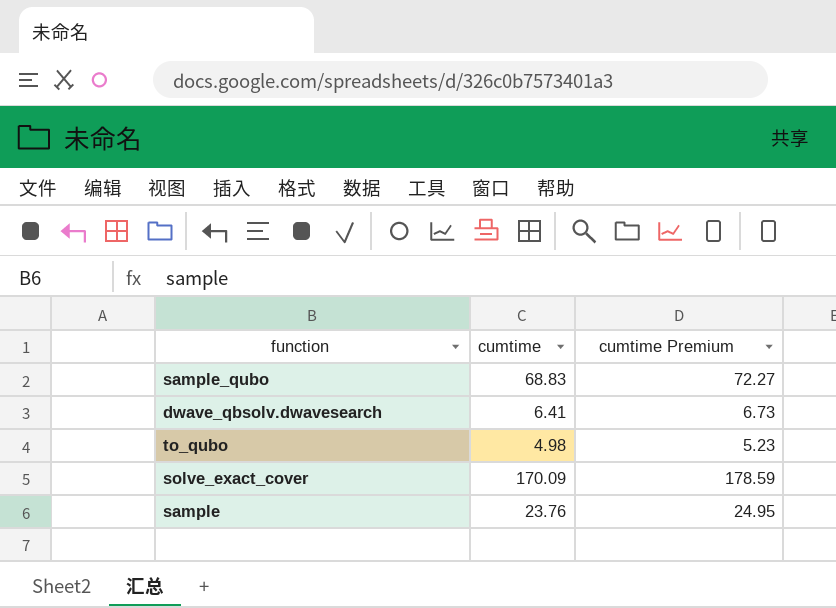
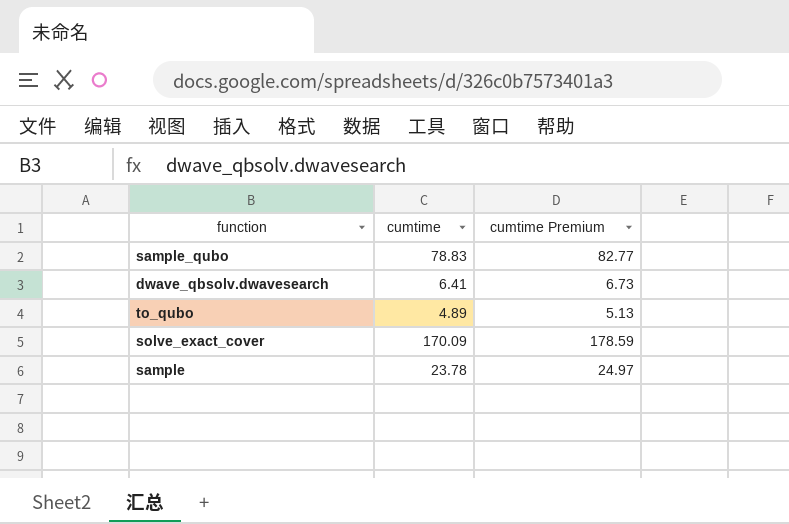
sample_qubo | cumtime: 68.83 -> 78.83
sample_qubo | cumtime Premium: 72.27 -> 82.77
to_qubo | cumtime: 4.98 -> 4.89
to_qubo | cumtime Premium: 5.23 -> 5.13
sample | cumtime: 23.76 -> 23.78
sample | cumtime Premium: 24.95 -> 24.97

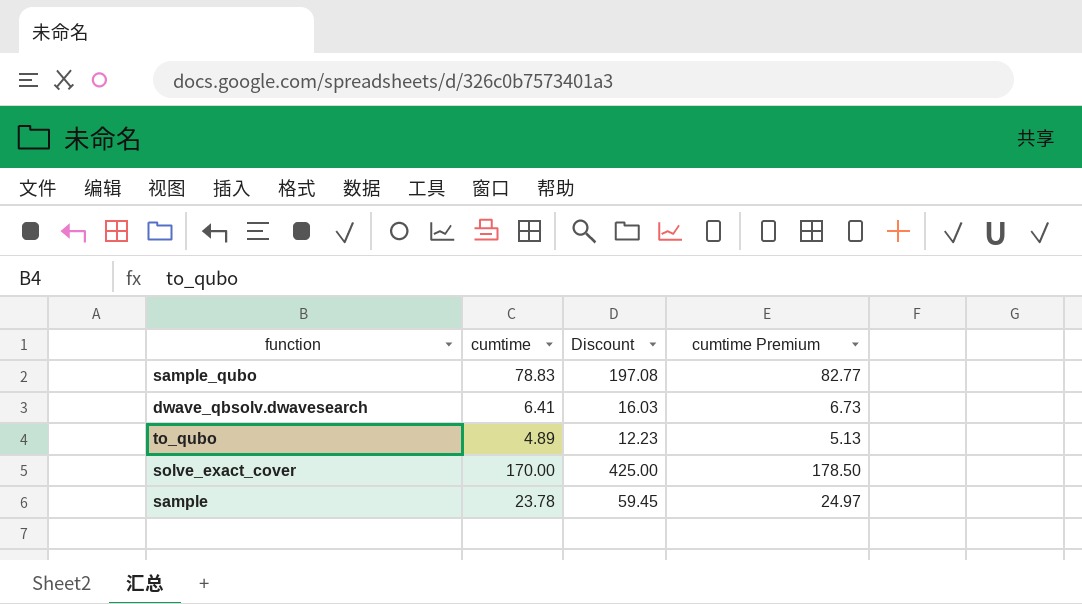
column Discount | formula: none -> [cumtime] * 2.5
solve_exact_cover | cumtime: 170.09 -> 170.00
solve_exact_cover | cumtime Premium: 178.59 -> 178.50

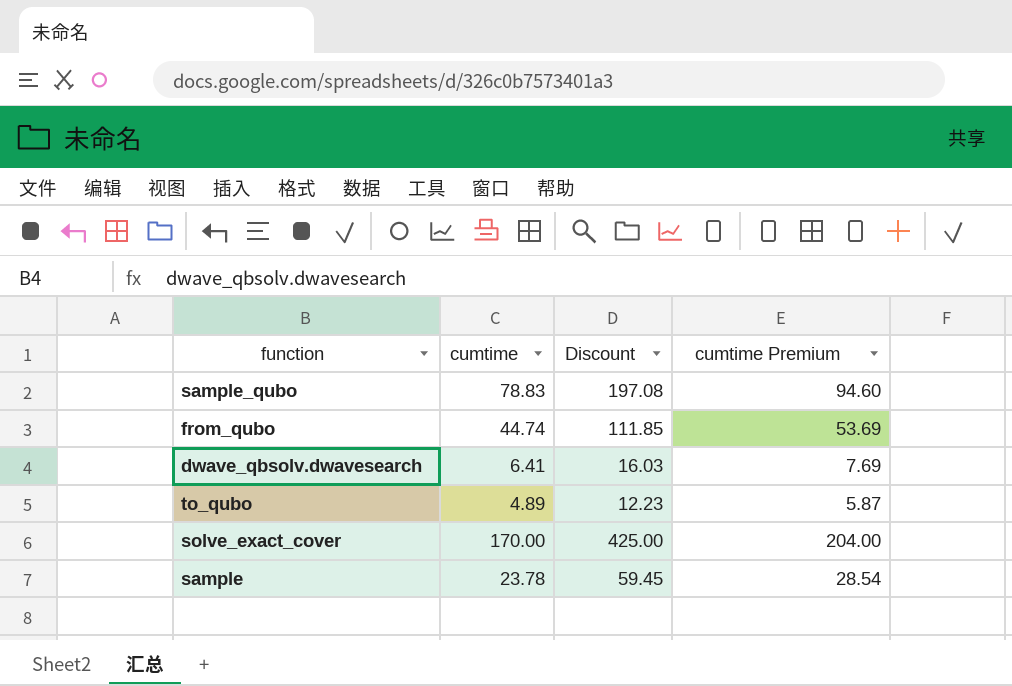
column cumtime Premium | formula: [cumtime] * 1.05 -> [cumtime] * 1.2
row from_qubo: none -> 44.74 | 111.85 | 53.69

